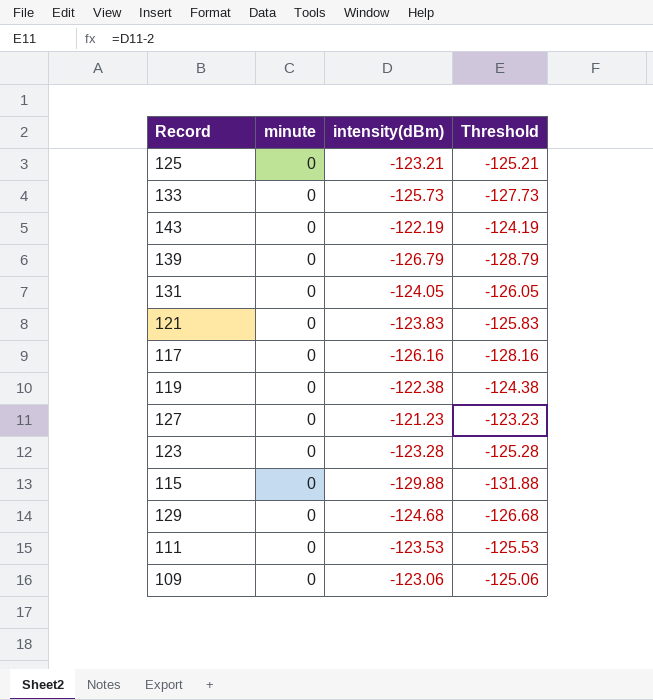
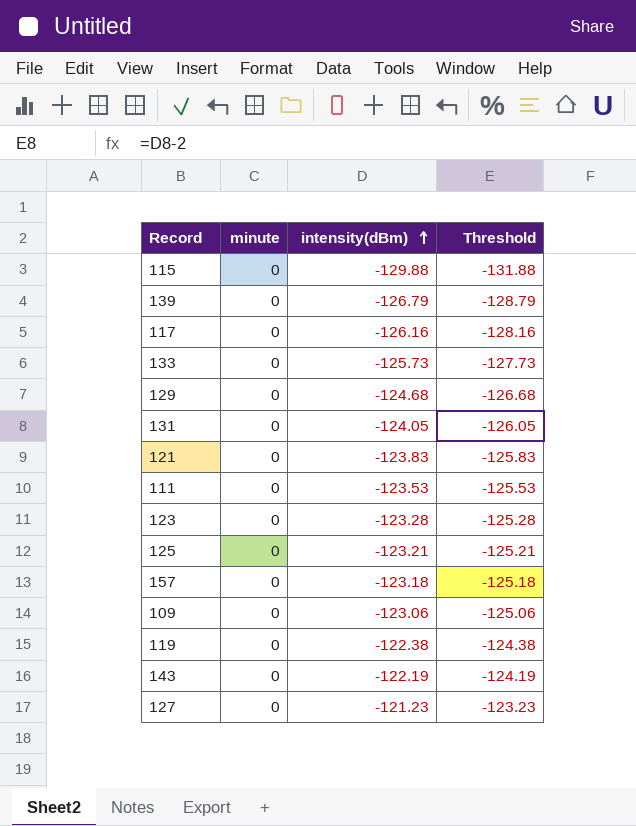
row order: none -> intensity(dBm) ascending
row 157: none -> 0 | -123.18 | -125.18

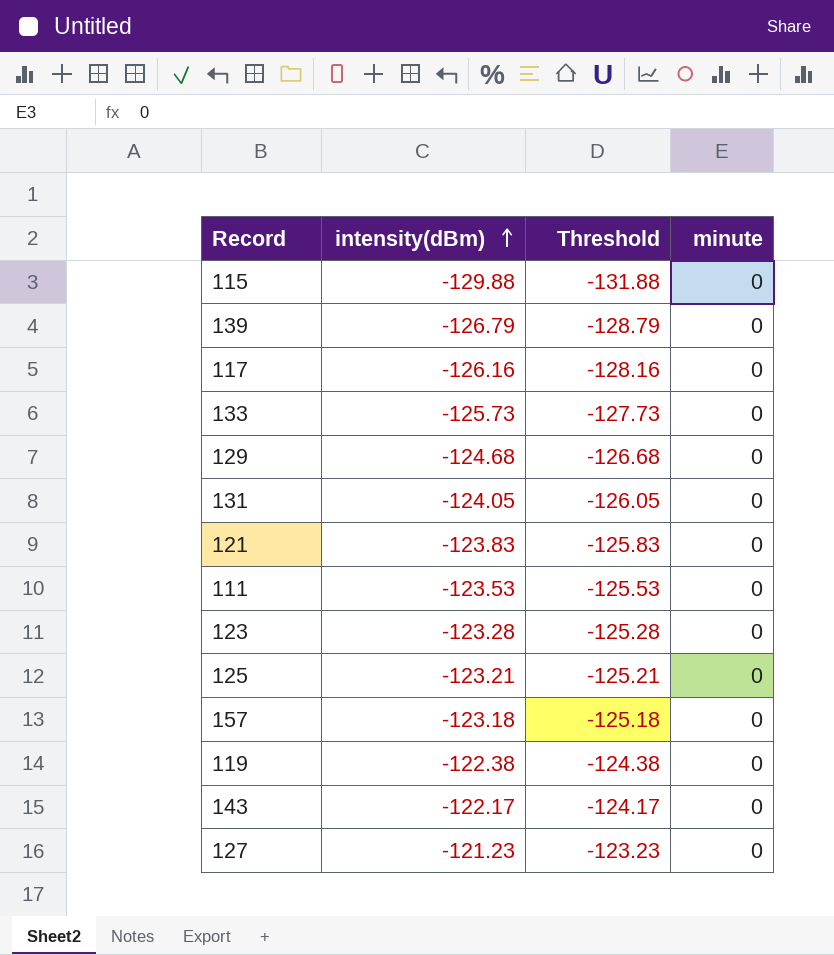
column minute | position: 2 -> 4
row 109: 0 | -123.06 | -125.06 -> none
143 | intensity(dBm): -122.19 -> -122.17
143 | Threshold: -124.19 -> -124.17

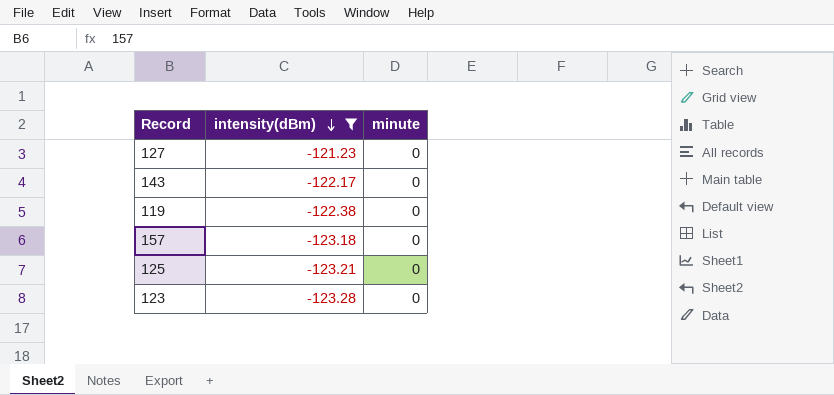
filter: none -> intensity(dBm) >= -123.28
row order: intensity(dBm) ascending -> intensity(dBm) descending
column Threshold | formula: [intensity(dBm)] - 2 -> none

